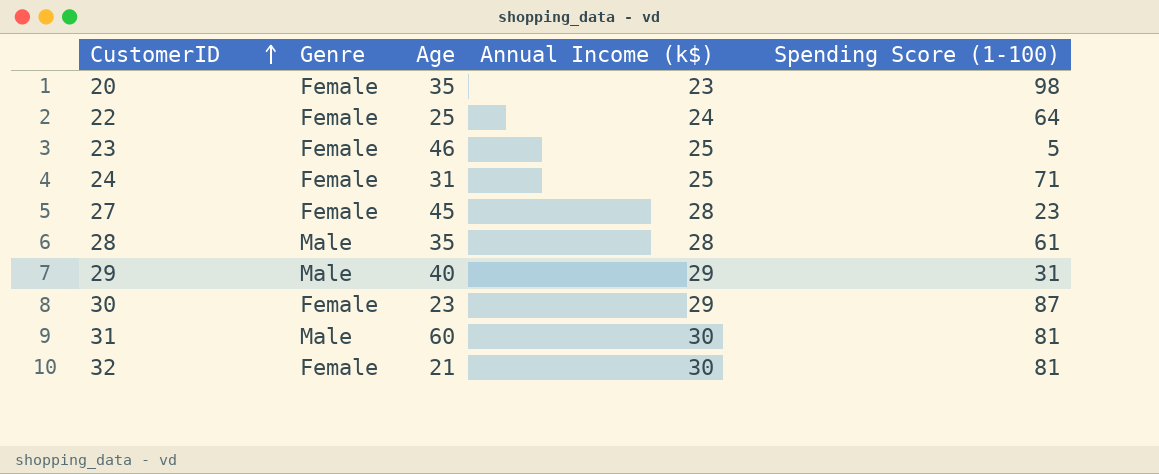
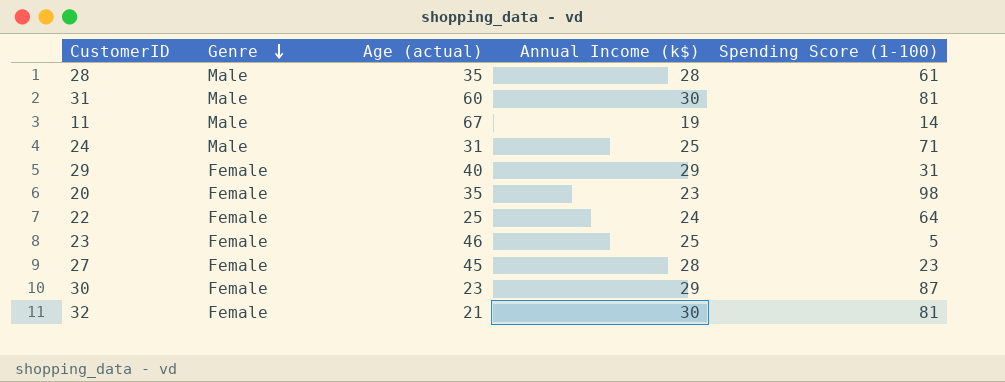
row order: CustomerID ascending -> Genre descending
column name: Age -> Age (actual)
row 11: none -> Male | 67 | 19 | 14
24 | Genre: Female -> Male
29 | Genre: Male -> Female

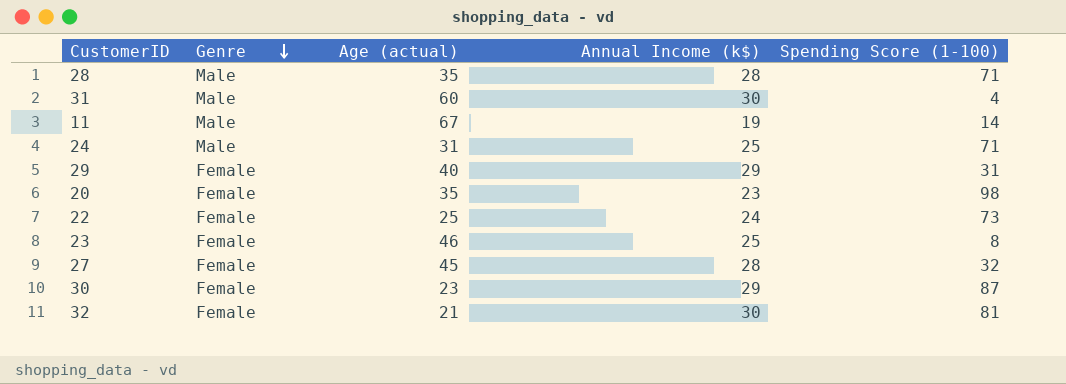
28 | Spending Score (1-100): 61 -> 71
31 | Spending Score (1-100): 81 -> 4
22 | Spending Score (1-100): 64 -> 73
23 | Spending Score (1-100): 5 -> 8
27 | Spending Score (1-100): 23 -> 32

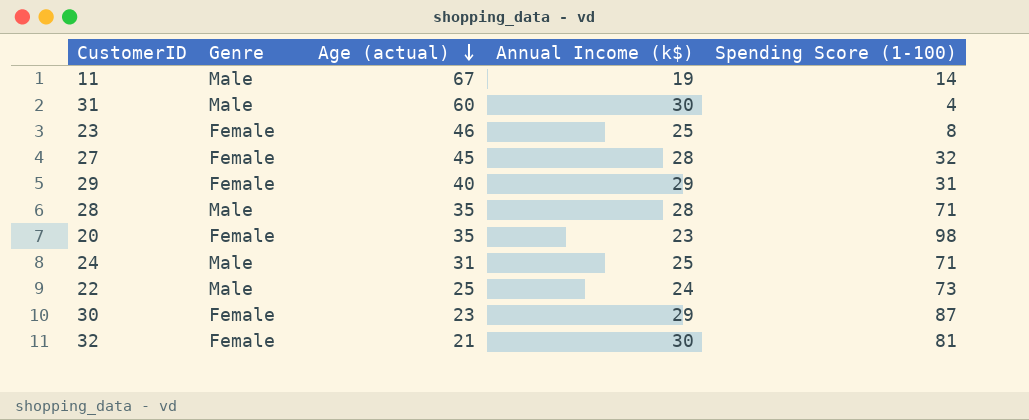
row order: Genre descending -> Age (actual) descending
22 | Genre: Female -> Male

